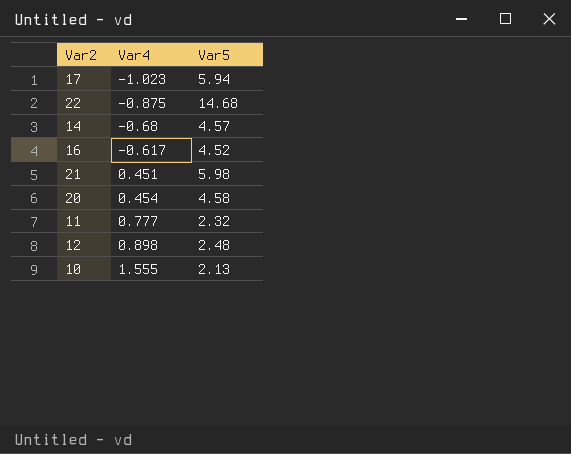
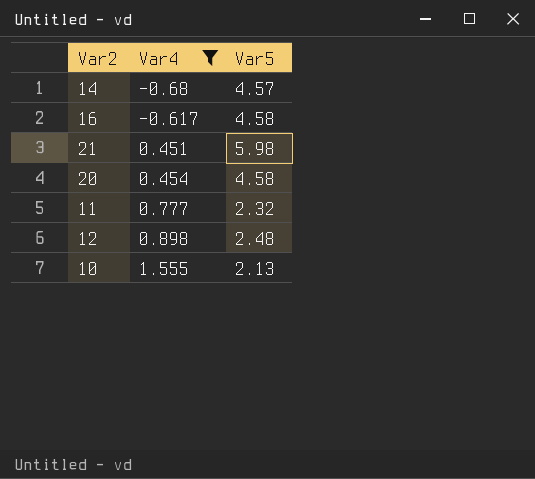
filter: none -> Var4 >= -0.68
16 | Var5: 4.52 -> 4.58

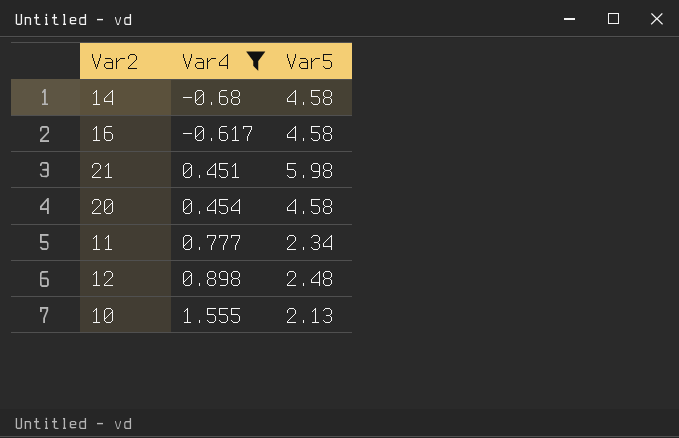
14 | Var5: 4.57 -> 4.58
11 | Var5: 2.32 -> 2.34

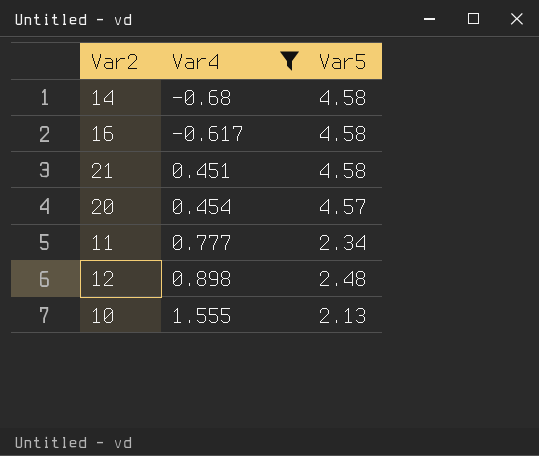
21 | Var5: 5.98 -> 4.58
20 | Var5: 4.58 -> 4.57

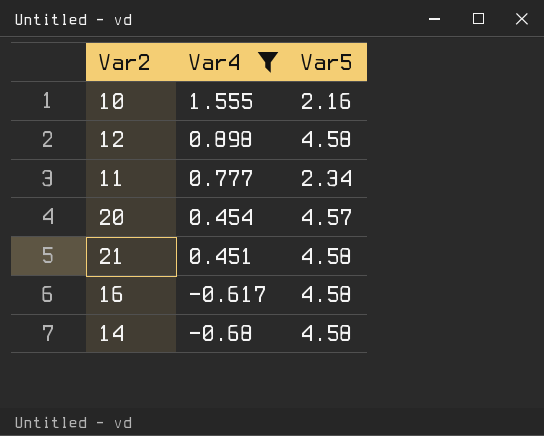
row order: Var4 ascending -> Var4 descending
10 | Var5: 2.13 -> 2.16
12 | Var5: 2.48 -> 4.58

